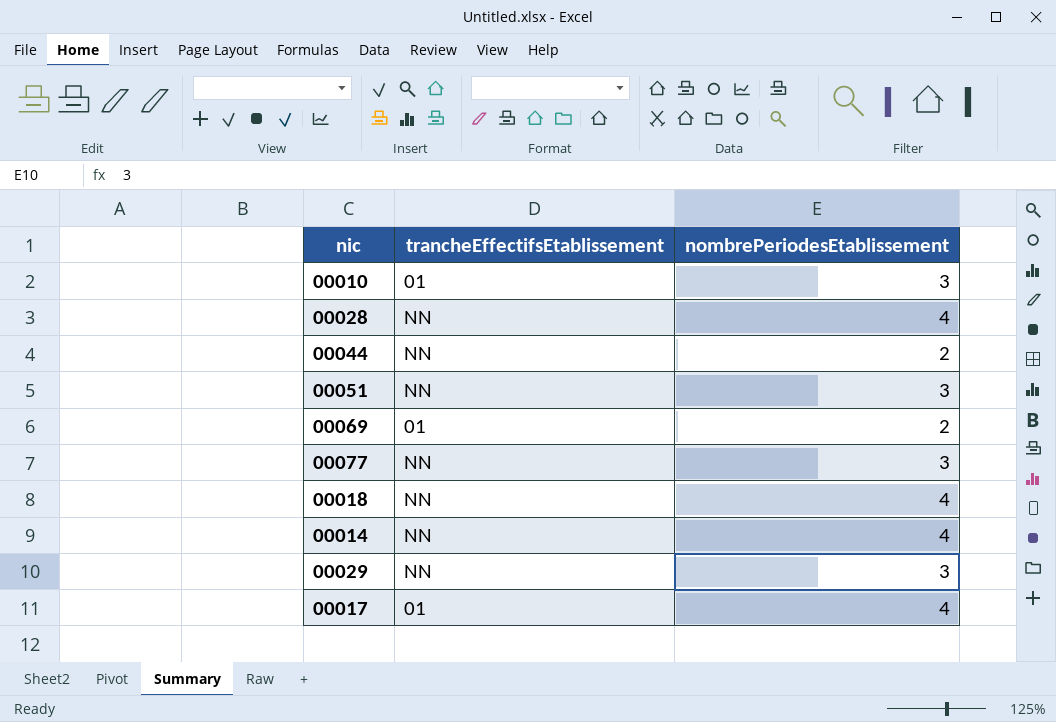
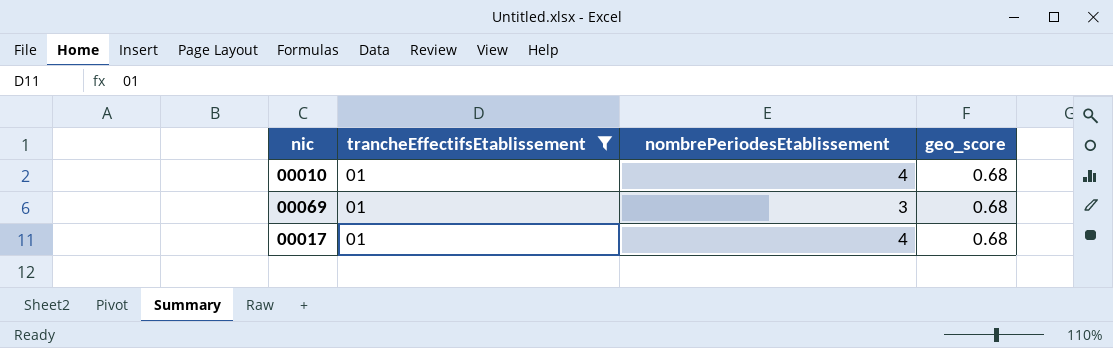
filter: none -> trancheEffectifsEtablissement = 01
column geo_score | position: none -> 4
00010 | nombrePeriodesEtablissement: 3 -> 4
00069 | nombrePeriodesEtablissement: 2 -> 3

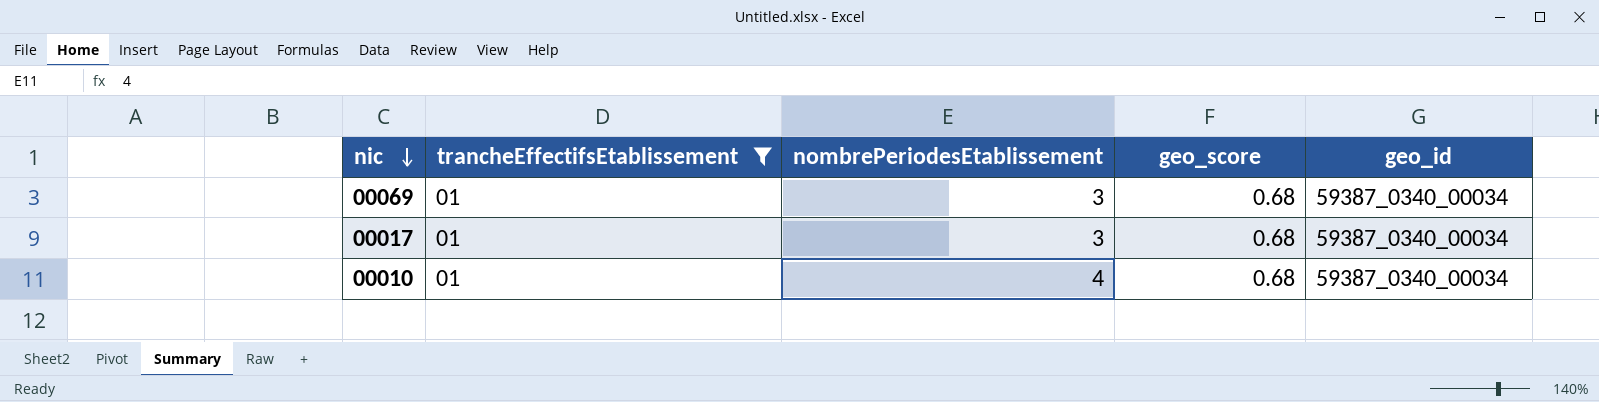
row order: none -> nic descending
column geo_id | position: none -> 5
00017 | nombrePeriodesEtablissement: 4 -> 3

